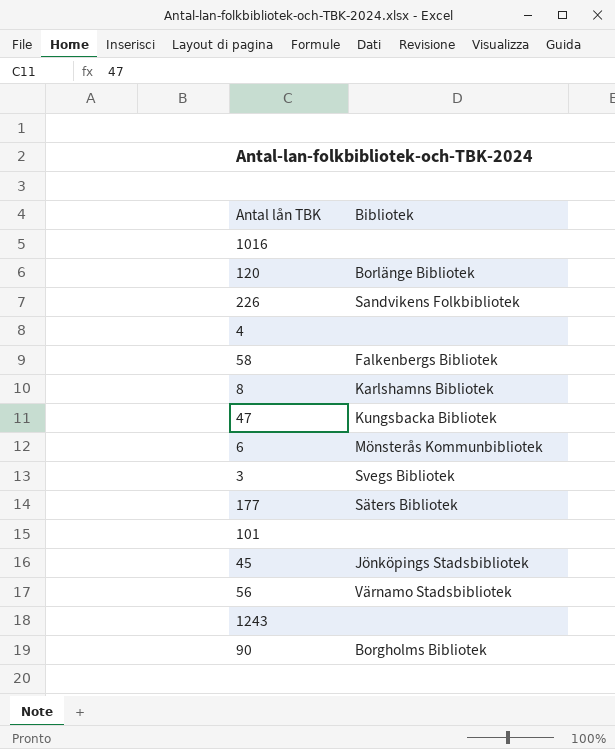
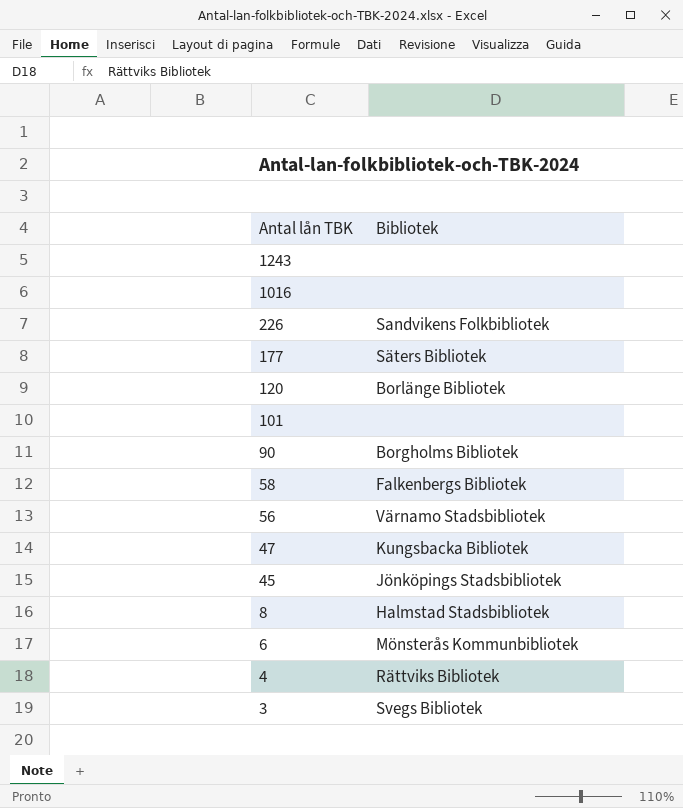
row order: none -> Antal lån TBK descending
8 | Bibliotek: Karlshamns Bibliotek -> Halmstad Stadsbibliotek
4 | Bibliotek: none -> Rättviks Bibliotek

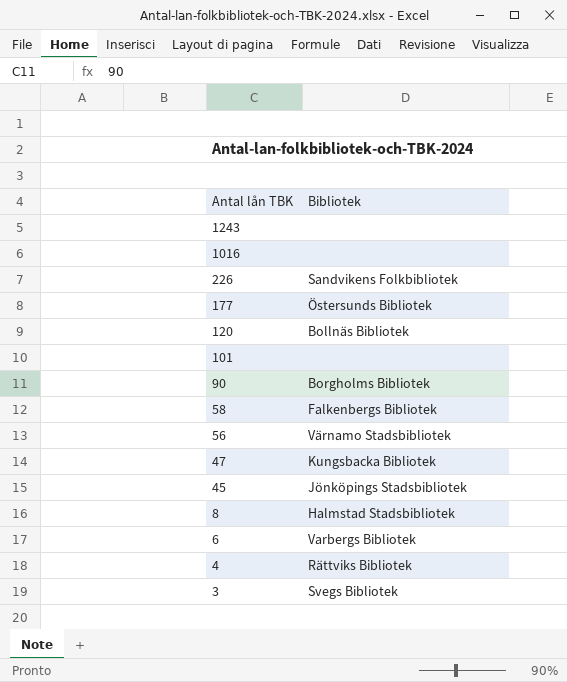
177 | Bibliotek: Säters Bibliotek -> Östersunds Bibliotek
120 | Bibliotek: Borlänge Bibliotek -> Bollnäs Bibliotek
6 | Bibliotek: Mönsterås Kommunbibliotek -> Varbergs Bibliotek

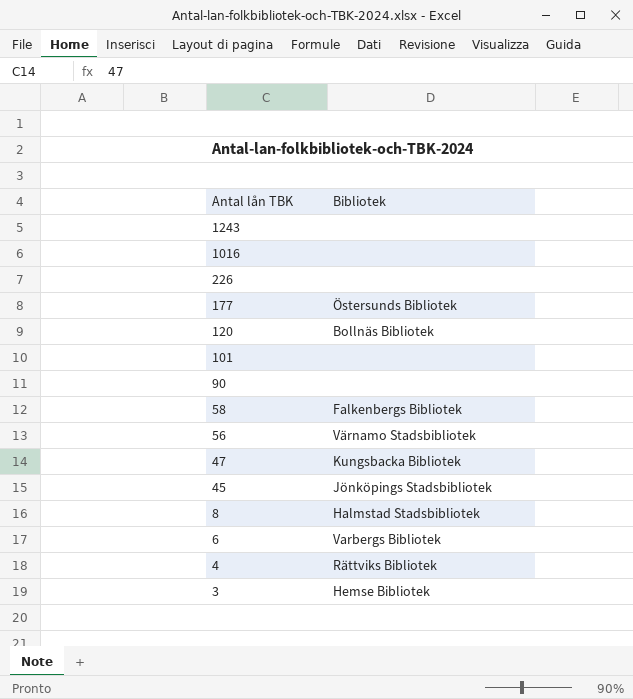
226 | Bibliotek: Sandvikens Folkbibliotek -> none
90 | Bibliotek: Borgholms Bibliotek -> none
3 | Bibliotek: Svegs Bibliotek -> Hemse Bibliotek

